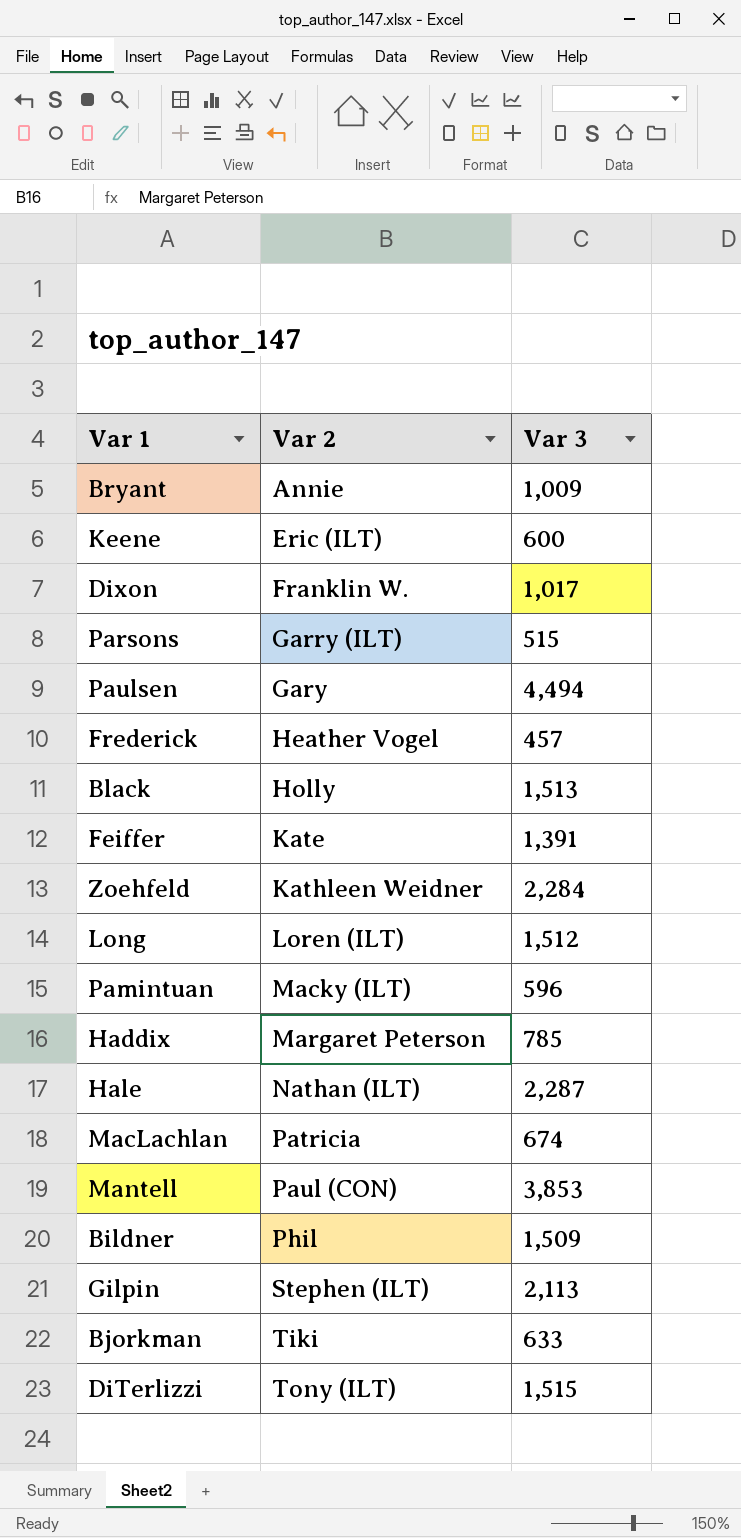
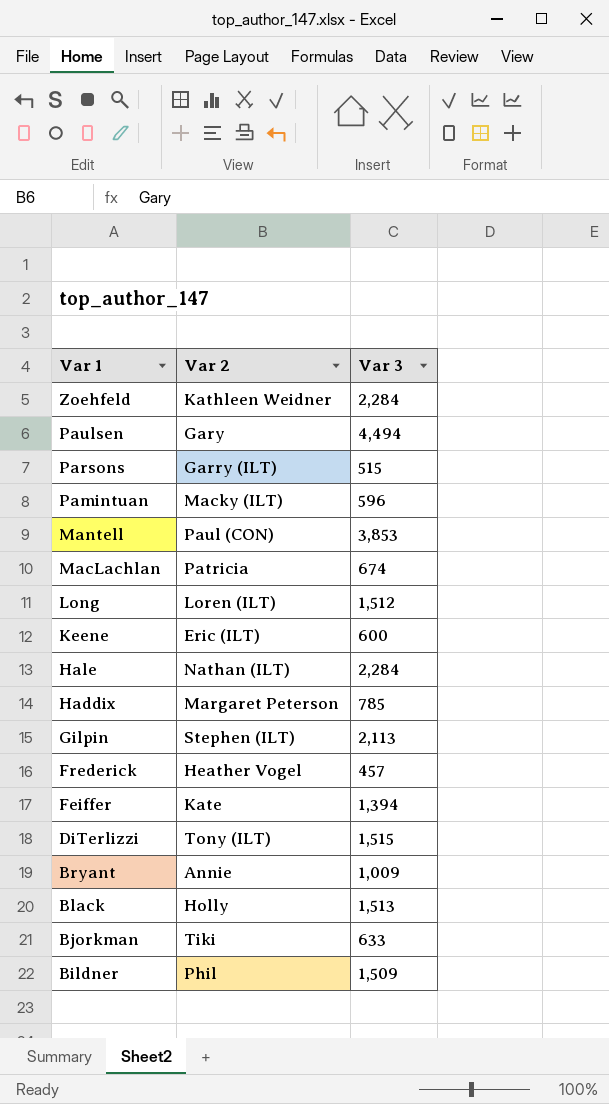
row order: Var 2 ascending -> Var 1 descending
row Dixon: Franklin W. | 1,017 -> none
Hale | Var 3: 2,287 -> 2,284
Feiffer | Var 3: 1,391 -> 1,394

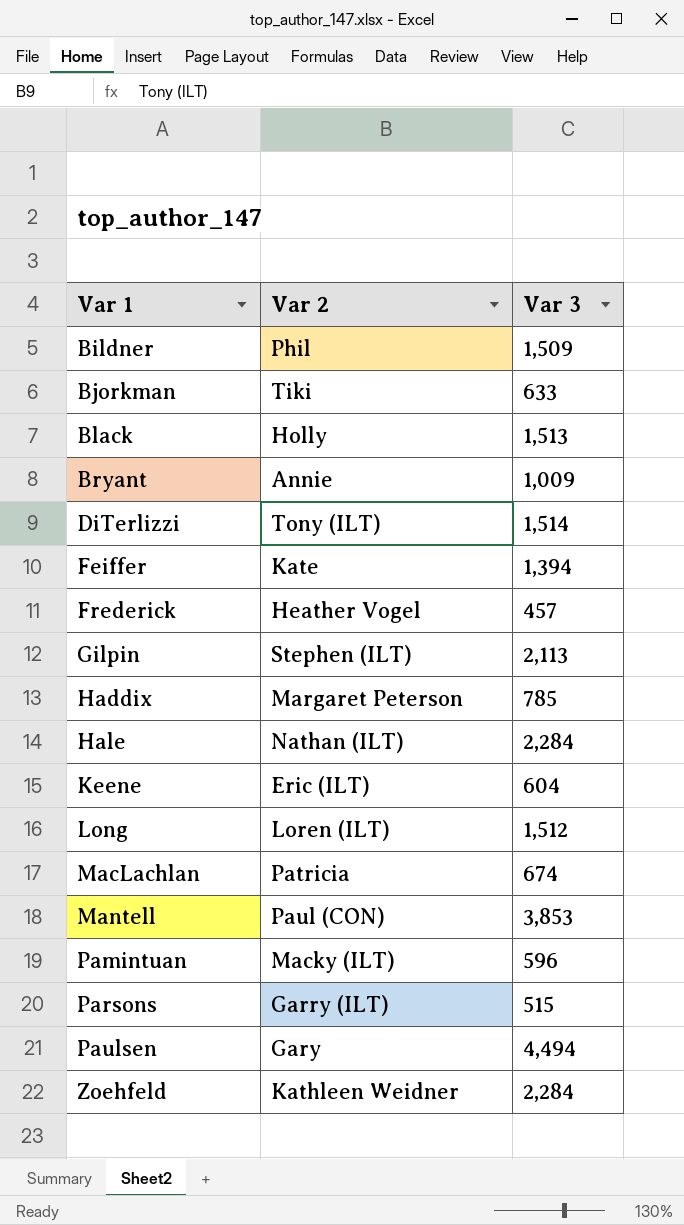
row order: Var 1 descending -> Var 1 ascending
DiTerlizzi | Var 3: 1,515 -> 1,514
Keene | Var 3: 600 -> 604

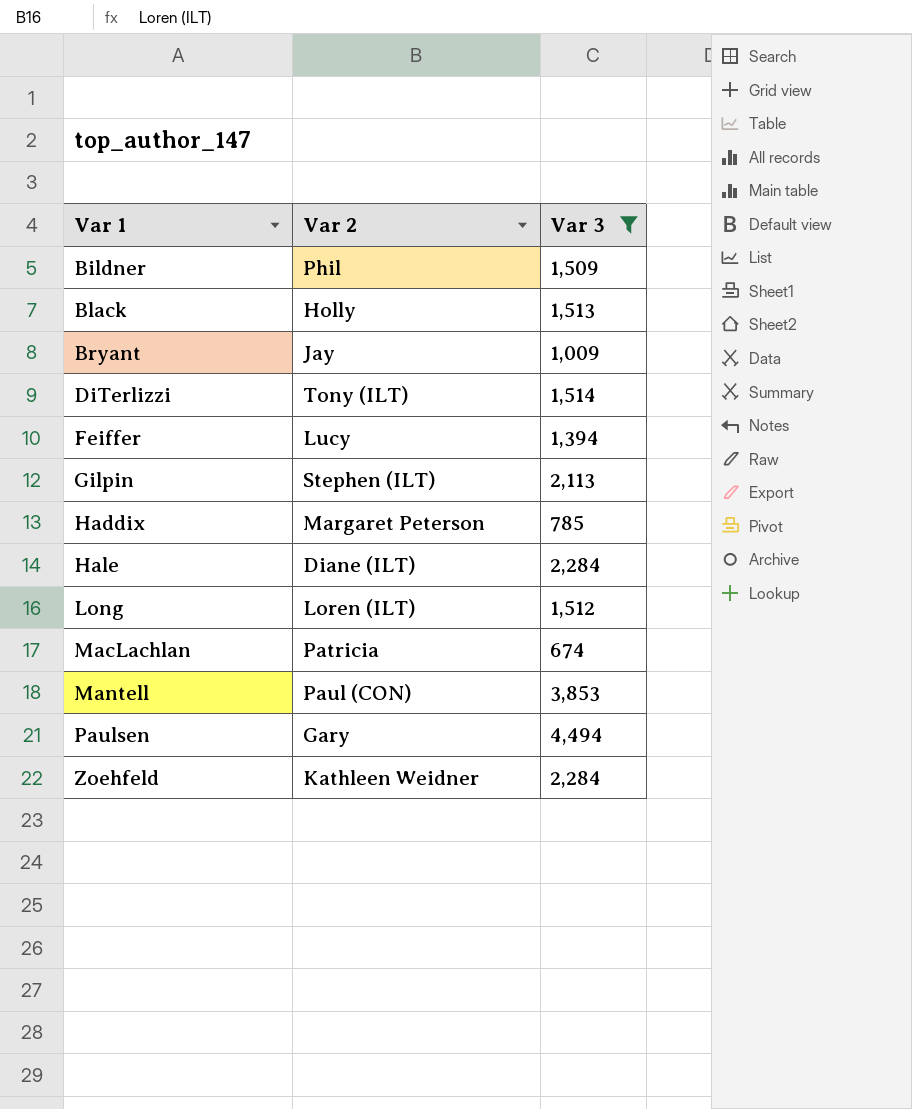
filter: none -> Var 3 >= 674
Bryant | Var 2: Annie -> Jay
Feiffer | Var 2: Kate -> Lucy
Hale | Var 2: Nathan (ILT) -> Diane (ILT)

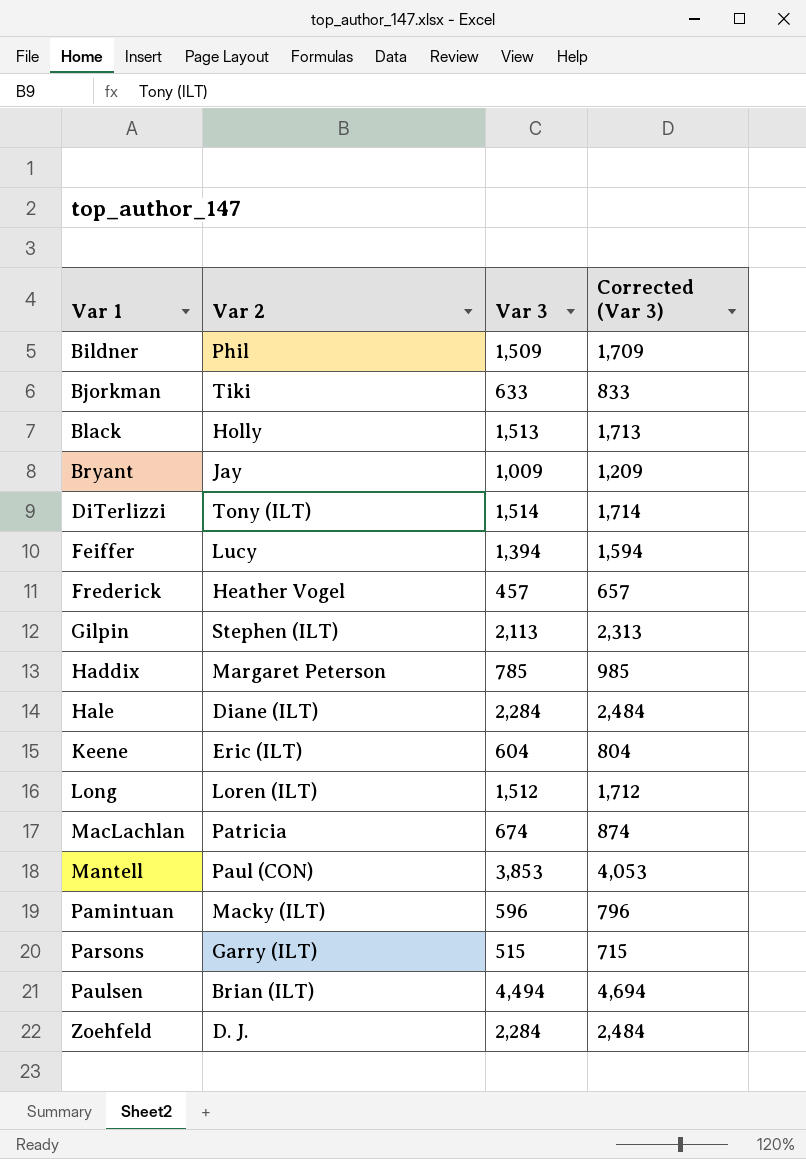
filter: Var 3 >= 674 -> none
column Corrected (Var 3) | formula: none -> [Var 3] + 200
Paulsen | Var 2: Gary -> Brian (ILT)
Zoehfeld | Var 2: Kathleen Weidner -> D. J.

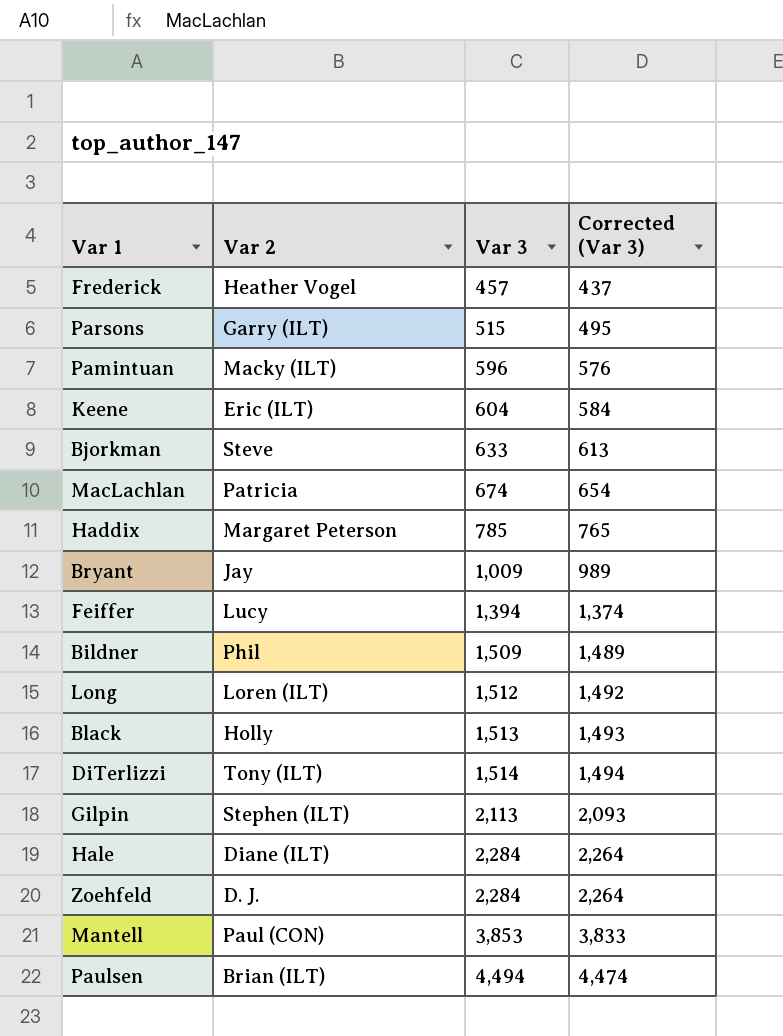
row order: Var 1 ascending -> Var 3 ascending
column Corrected (Var 3) | formula: [Var 3] + 200 -> [Var 3] - 20
Bjorkman | Var 2: Tiki -> Steve

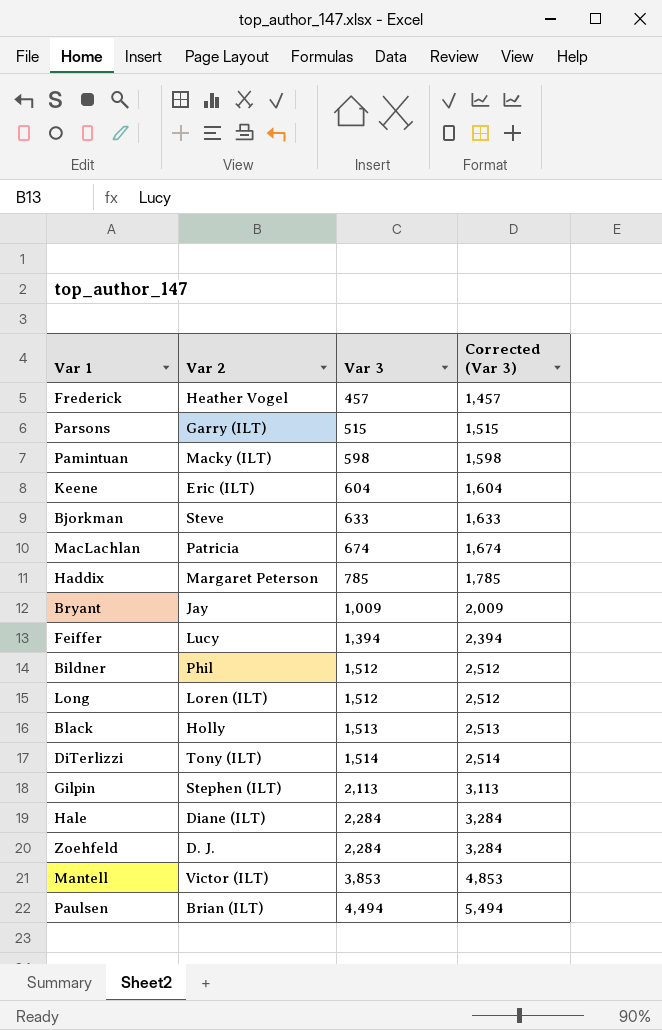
column Corrected (Var 3) | formula: [Var 3] - 20 -> [Var 3] + 1000
Pamintuan | Var 3: 596 -> 598
Bildner | Var 3: 1,509 -> 1,512
Mantell | Var 2: Paul (CON) -> Victor (ILT)

